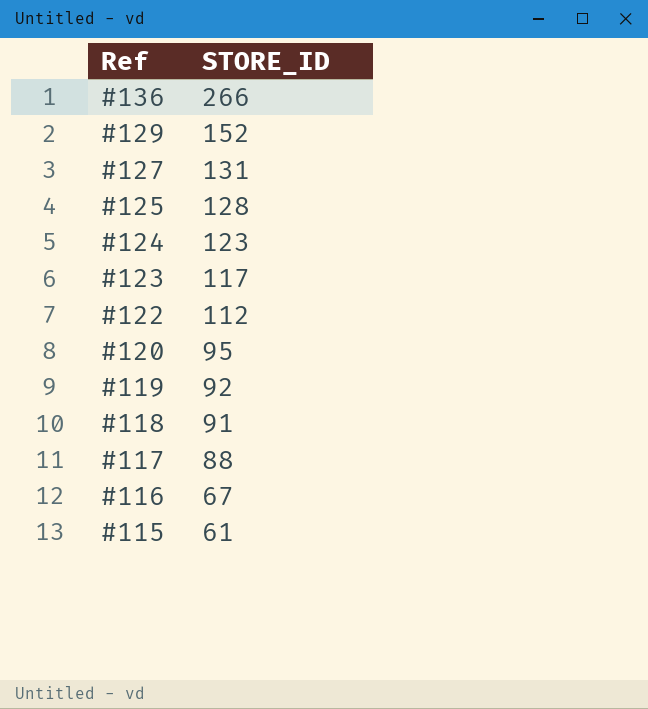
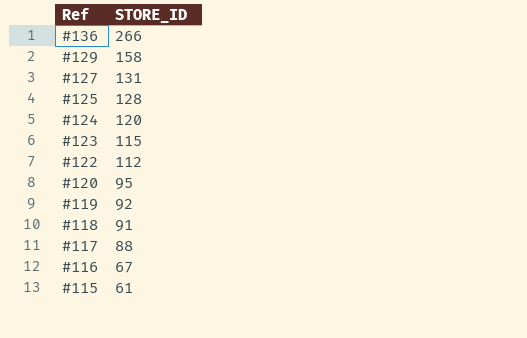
#129 | STORE_ID: 152 -> 158
#124 | STORE_ID: 123 -> 120
#123 | STORE_ID: 117 -> 115

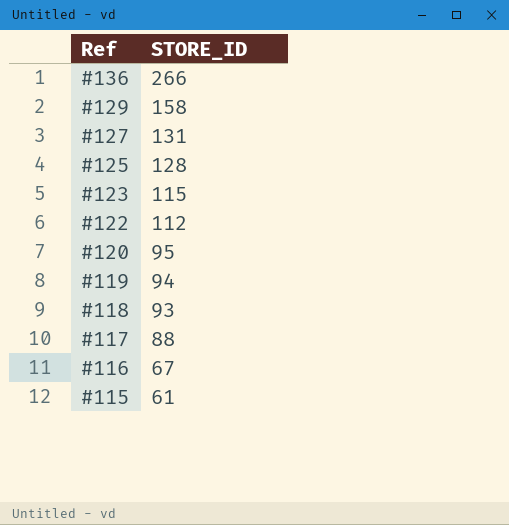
row #124: 120 -> none
#119 | STORE_ID: 92 -> 94
#118 | STORE_ID: 91 -> 93

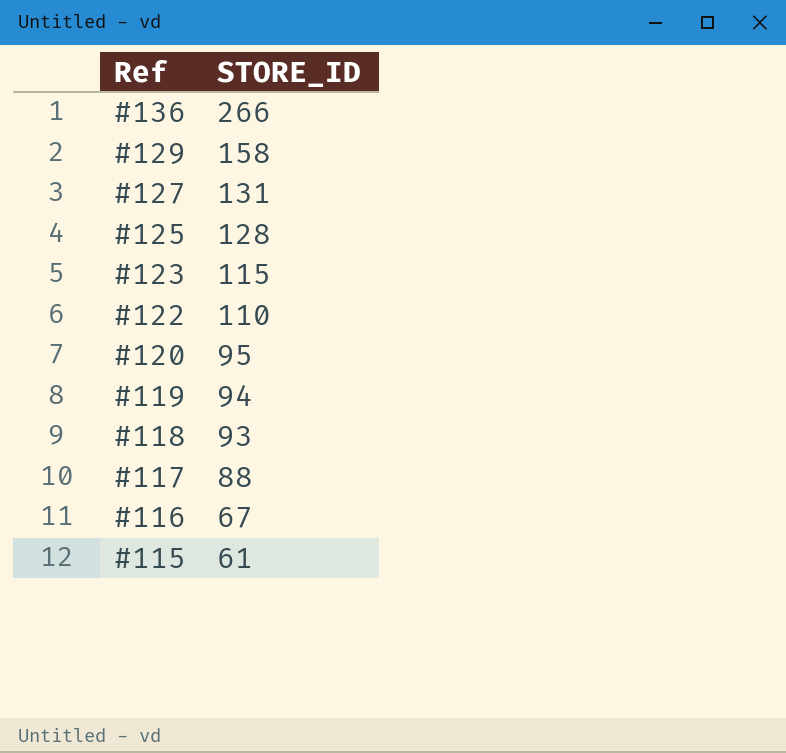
#122 | STORE_ID: 112 -> 110

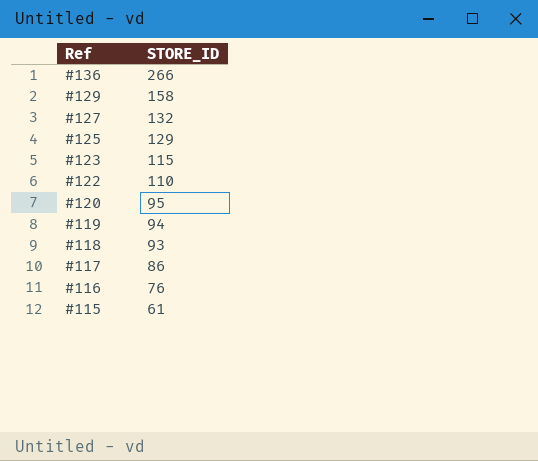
#127 | STORE_ID: 131 -> 132
#125 | STORE_ID: 128 -> 129
#117 | STORE_ID: 88 -> 86
#116 | STORE_ID: 67 -> 76

